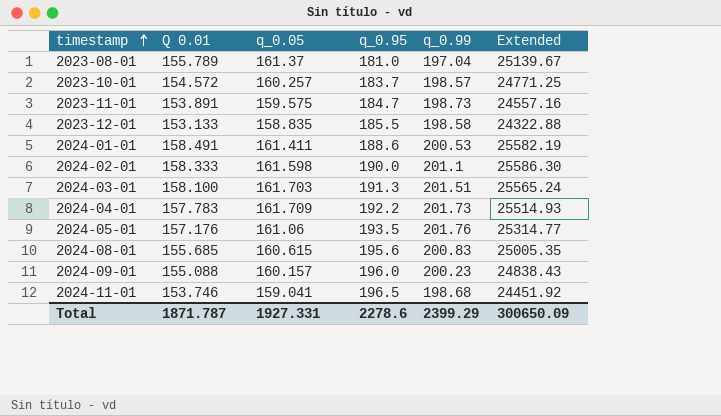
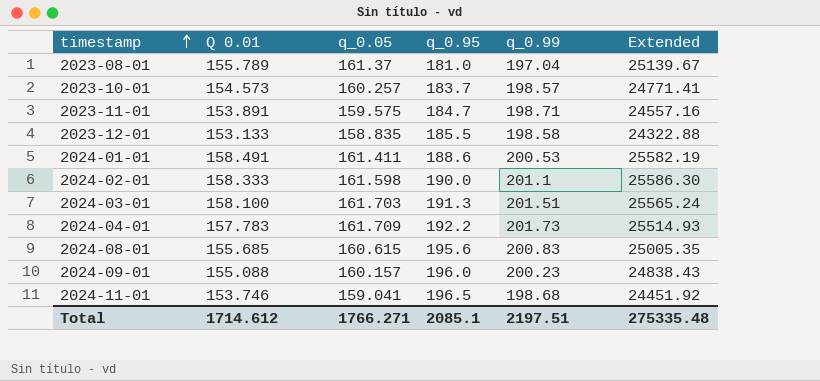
row 2024-05-01: 157.176 | 161.06 | 193.5 | 201.76 | 25314.77 -> none
2023-10-01 | Q 0.01: 154.572 -> 154.573
2023-10-01 | Extended: 24771.25 -> 24771.41
2023-11-01 | q_0.99: 198.73 -> 198.71
Total | Q 0.01: 1871.787 -> 1714.612
Total | q_0.05: 1927.331 -> 1766.271
Total | q_0.95: 2278.6 -> 2085.1
Total | q_0.99: 2399.29 -> 2197.51
Total | Extended: 300650.09 -> 275335.48

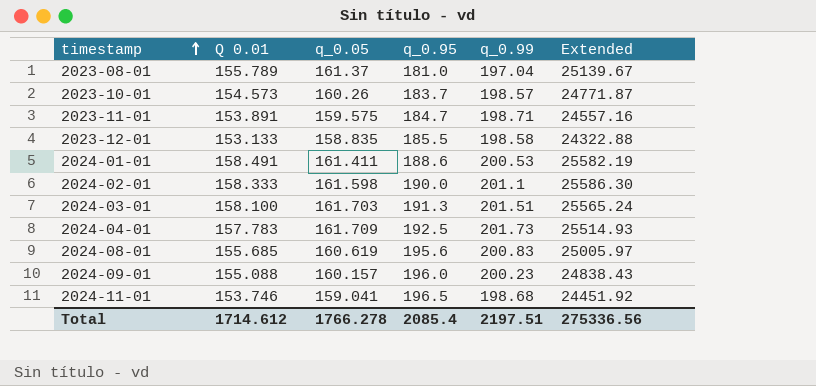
2023-10-01 | q_0.05: 160.257 -> 160.26
2023-10-01 | Extended: 24771.41 -> 24771.87
2024-04-01 | q_0.95: 192.2 -> 192.5
2024-08-01 | q_0.05: 160.615 -> 160.619
2024-08-01 | Extended: 25005.35 -> 25005.97
Total | q_0.05: 1766.271 -> 1766.278
Total | q_0.95: 2085.1 -> 2085.4
Total | Extended: 275335.48 -> 275336.56

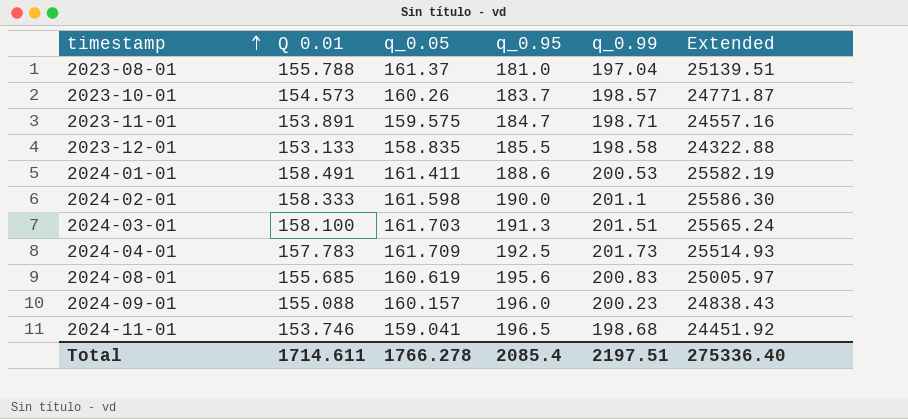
2023-08-01 | Q 0.01: 155.789 -> 155.788
2023-08-01 | Extended: 25139.67 -> 25139.51
Total | Q 0.01: 1714.612 -> 1714.611
Total | Extended: 275336.56 -> 275336.40

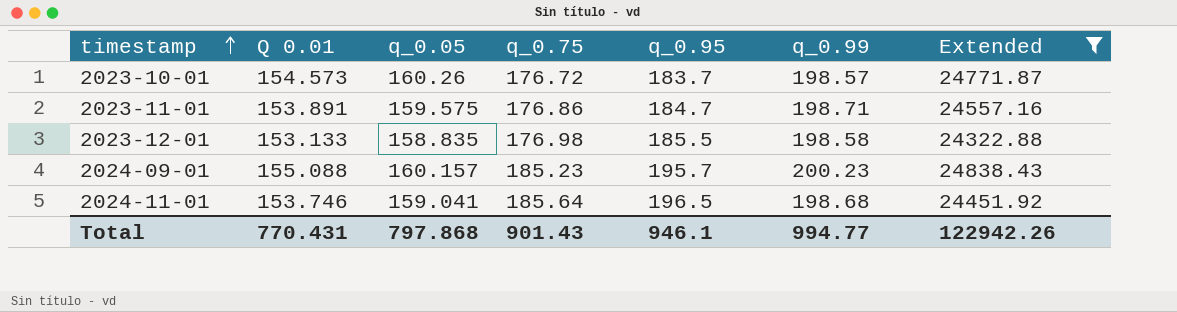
filter: none -> Extended <= 24838.43
column q_0.75 | position: none -> 4
2024-09-01 | q_0.95: 196.0 -> 195.7
Total | Q 0.01: 1714.611 -> 770.431
Total | q_0.05: 1766.278 -> 797.868
Total | q_0.95: 2085.4 -> 946.1
Total | q_0.99: 2197.51 -> 994.77
Total | Extended: 275336.40 -> 122942.26

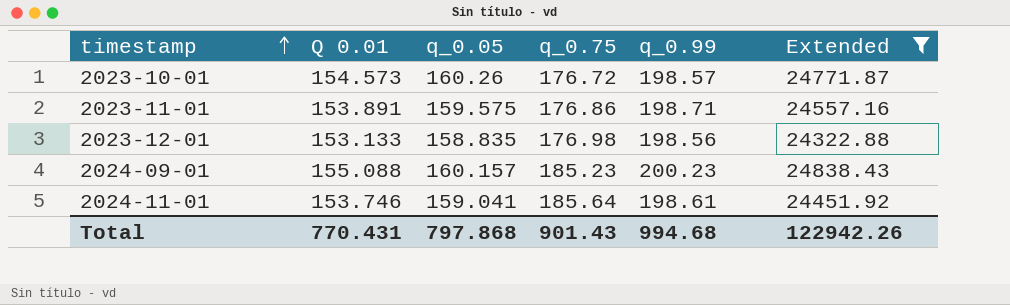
column q_0.95 | position: 5 -> none
2023-12-01 | q_0.99: 198.58 -> 198.56
2024-11-01 | q_0.99: 198.68 -> 198.61
Total | q_0.99: 994.77 -> 994.68

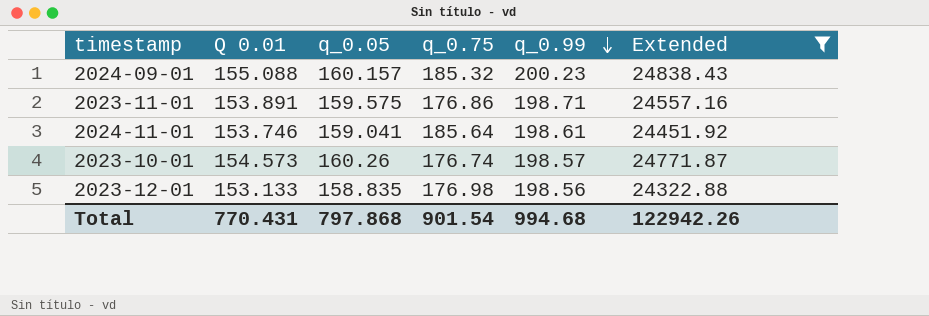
row order: timestamp ascending -> q_0.99 descending
2024-09-01 | q_0.75: 185.23 -> 185.32
2023-10-01 | q_0.75: 176.72 -> 176.74
Total | q_0.75: 901.43 -> 901.54

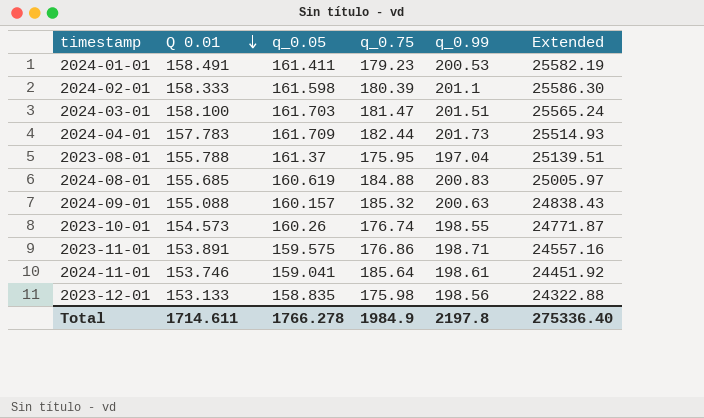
filter: Extended <= 24838.43 -> none
row order: q_0.99 descending -> Q 0.01 descending
2024-09-01 | q_0.99: 200.23 -> 200.63
2023-10-01 | q_0.99: 198.57 -> 198.55
2023-12-01 | q_0.75: 176.98 -> 175.98
Total | Q 0.01: 770.431 -> 1714.611
Total | q_0.05: 797.868 -> 1766.278
Total | q_0.75: 901.54 -> 1984.9
Total | q_0.99: 994.68 -> 2197.8
Total | Extended: 122942.26 -> 275336.40

